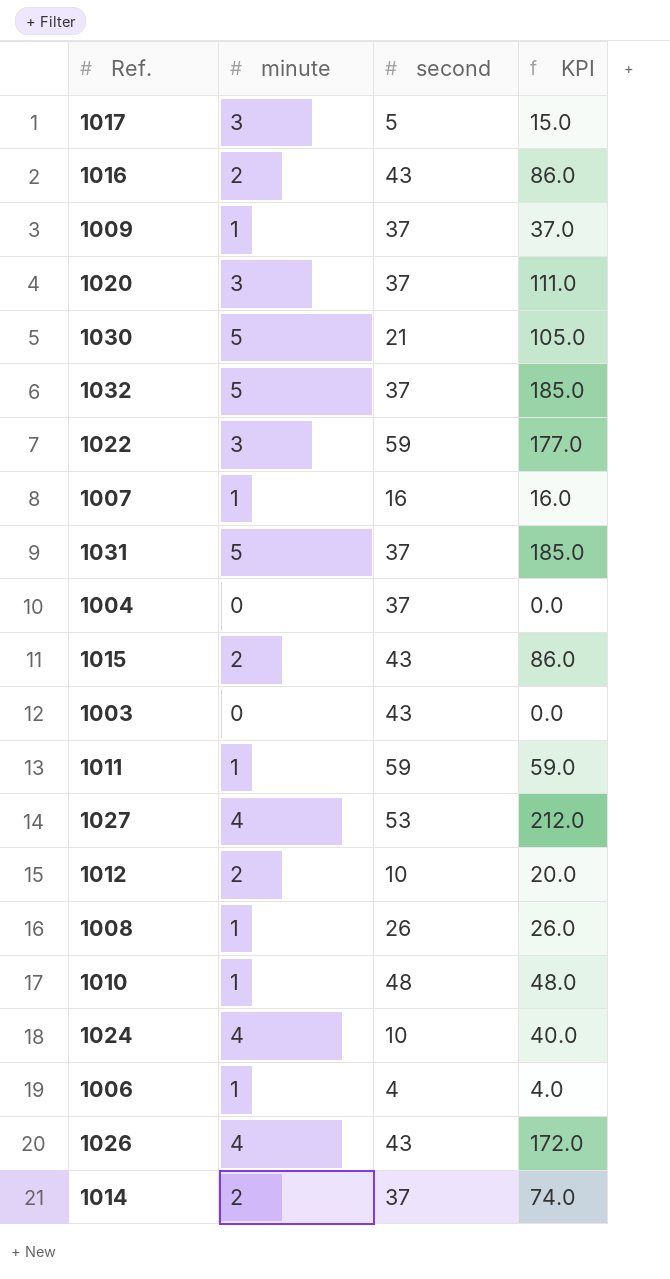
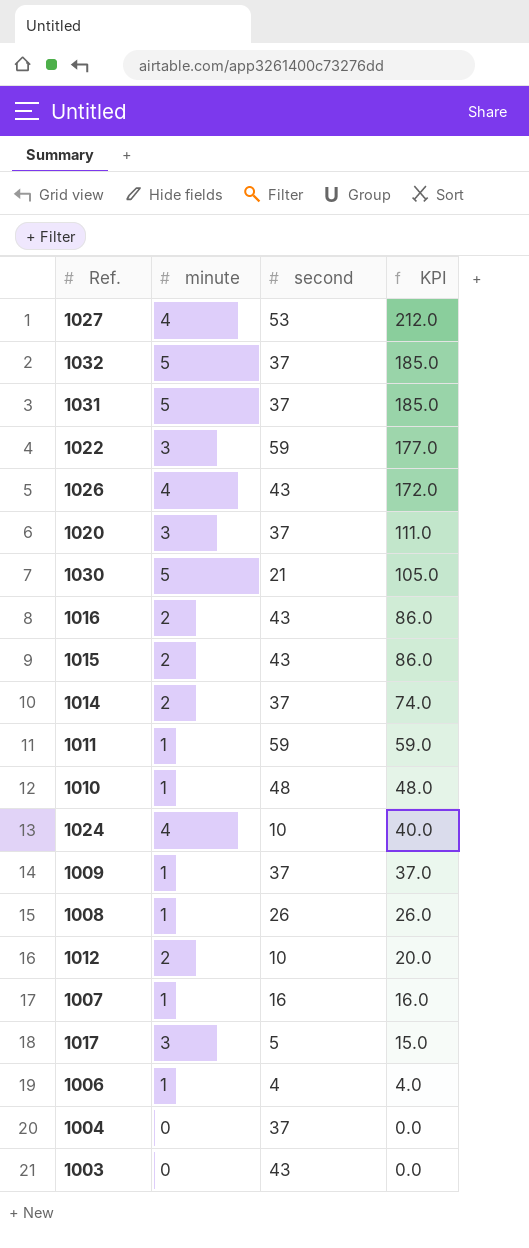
row order: none -> KPI descending

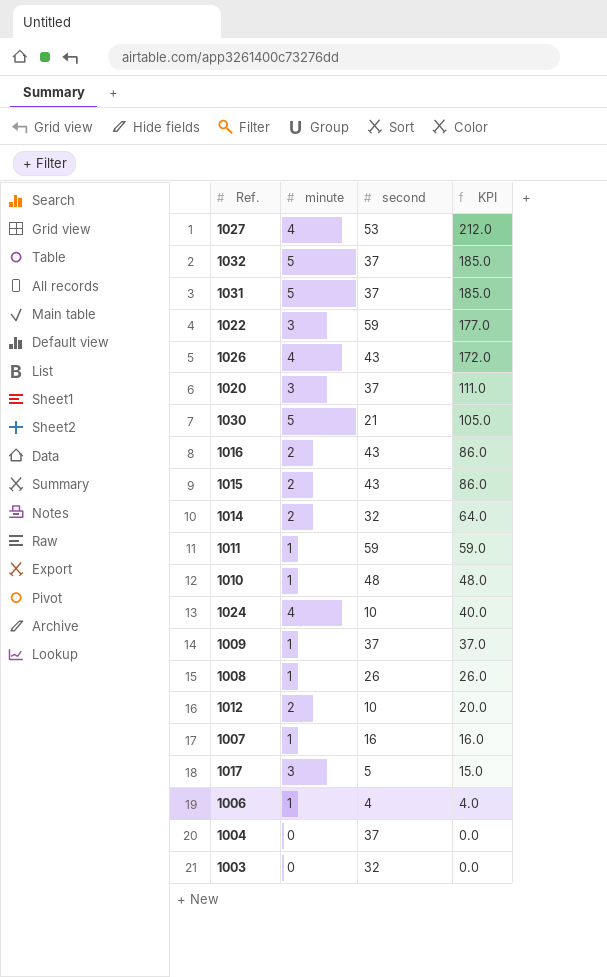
1014 | second: 37 -> 32
1014 | KPI: 74.0 -> 64.0
1003 | second: 43 -> 32

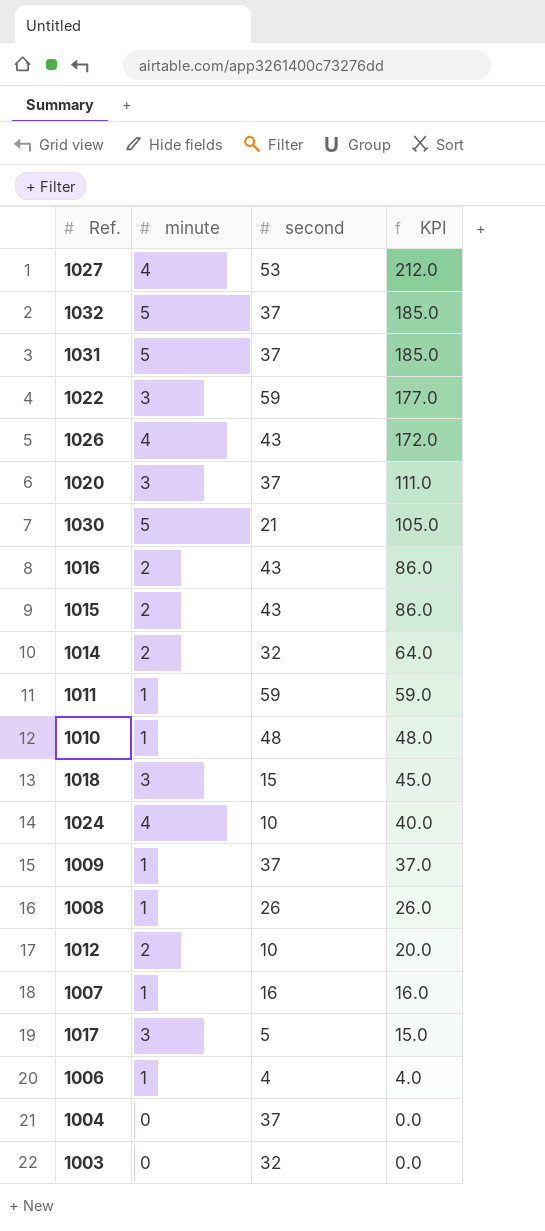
row 1018: none -> 3 | 15 | 45.0

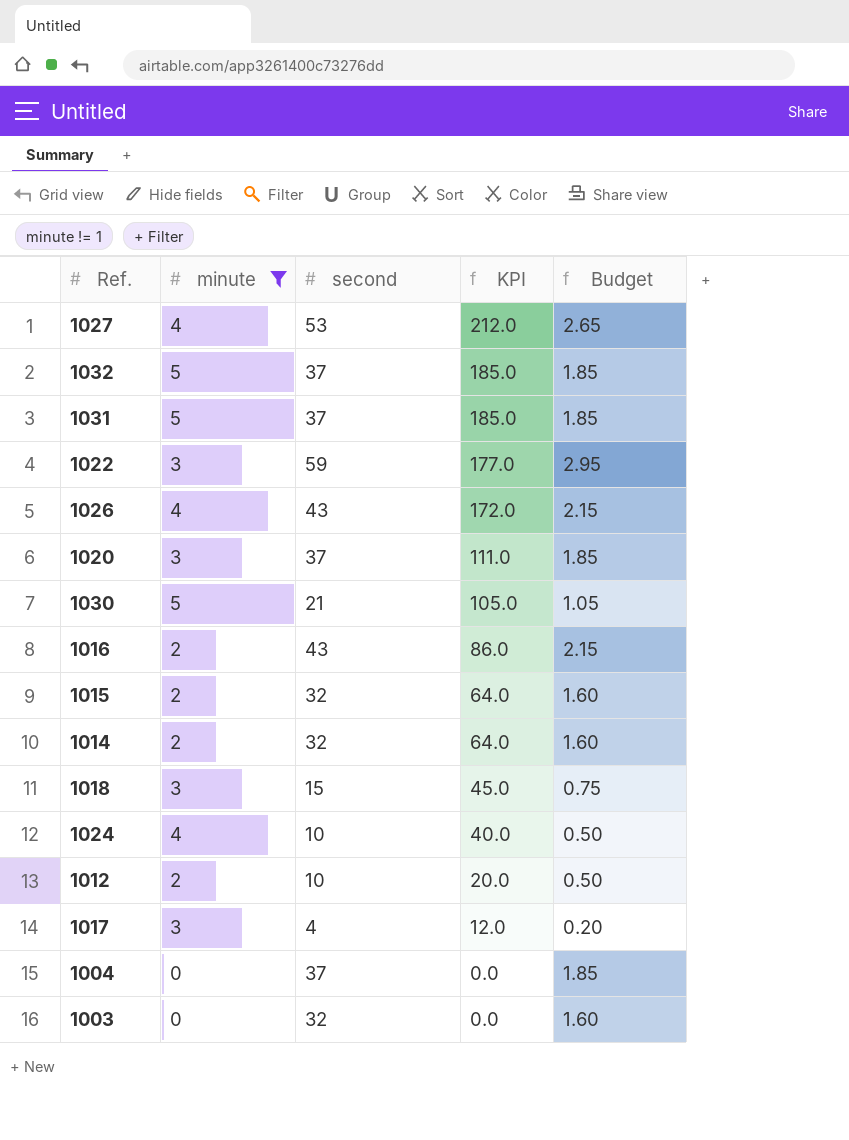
filter: none -> minute != 1
column Budget | formula: none -> [second] * 0.05
1015 | second: 43 -> 32
1015 | KPI: 86.0 -> 64.0
1017 | second: 5 -> 4
1017 | KPI: 15.0 -> 12.0

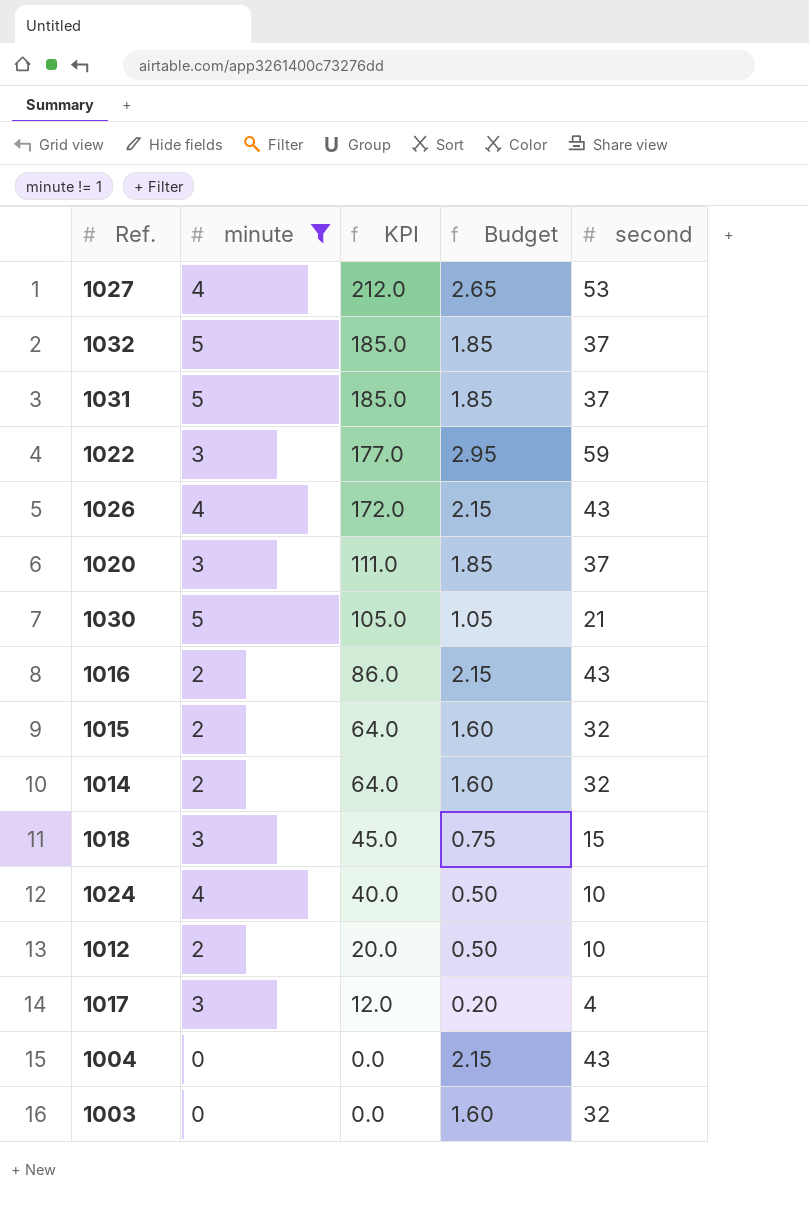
column second | position: 3 -> 5
1004 | Budget: 1.85 -> 2.15
1004 | second: 37 -> 43

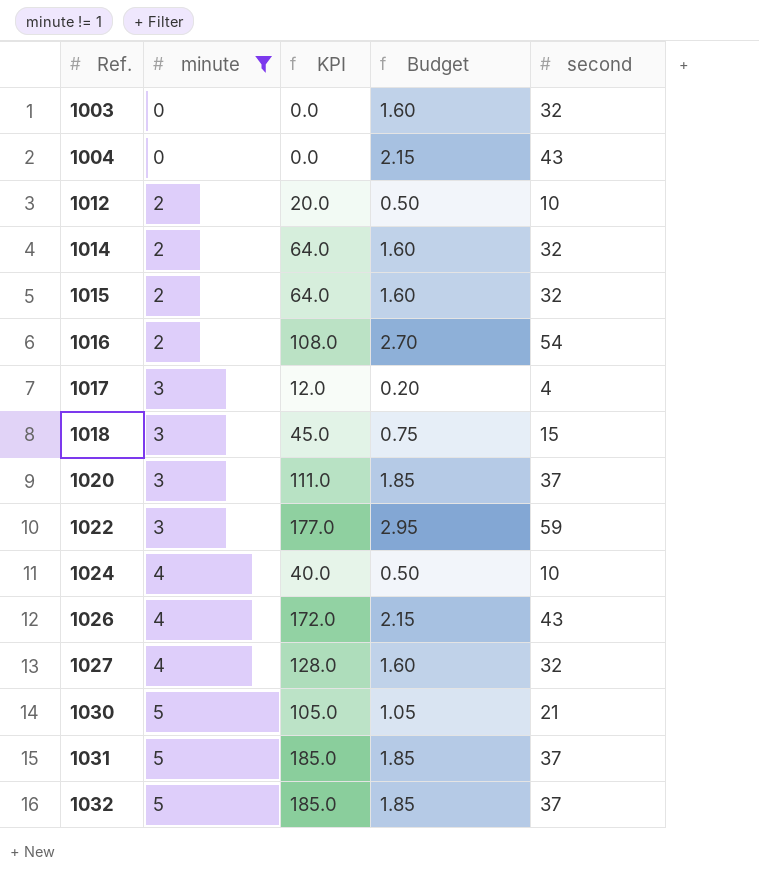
row order: KPI descending -> Ref. ascending
1016 | KPI: 86.0 -> 108.0
1016 | Budget: 2.15 -> 2.70
1016 | second: 43 -> 54
1027 | KPI: 212.0 -> 128.0
1027 | Budget: 2.65 -> 1.60
1027 | second: 53 -> 32

